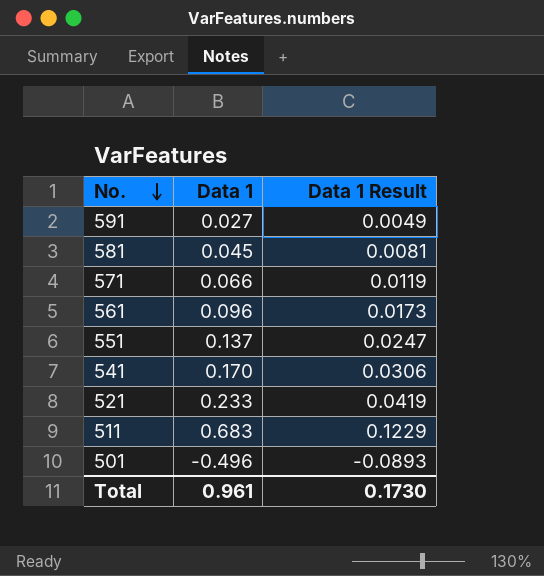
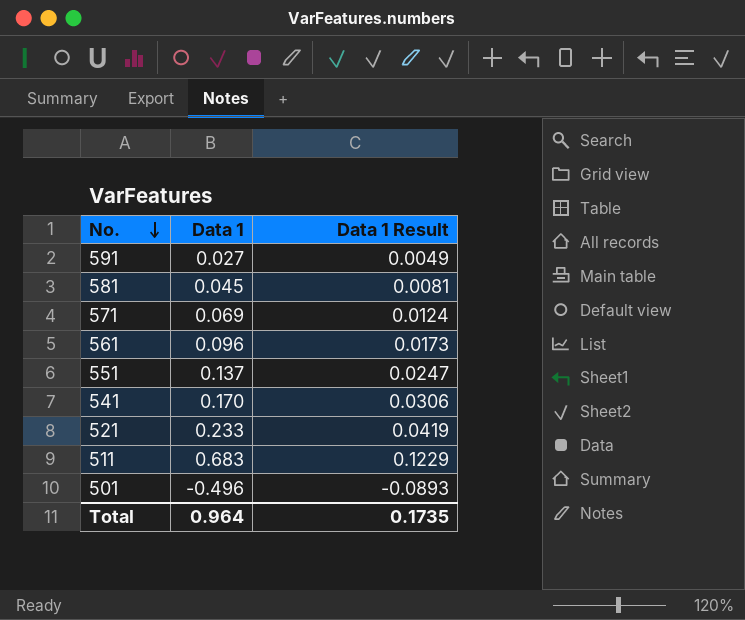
571 | Data 1: 0.066 -> 0.069
571 | Data 1 Result: 0.0119 -> 0.0124
Total | Data 1: 0.961 -> 0.964
Total | Data 1 Result: 0.1730 -> 0.1735

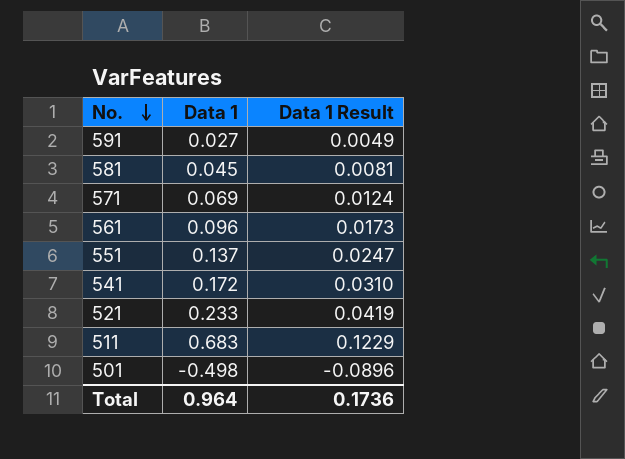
541 | Data 1: 0.170 -> 0.172
541 | Data 1 Result: 0.0306 -> 0.0310
501 | Data 1: -0.496 -> -0.498
501 | Data 1 Result: -0.0893 -> -0.0896
Total | Data 1 Result: 0.1735 -> 0.1736

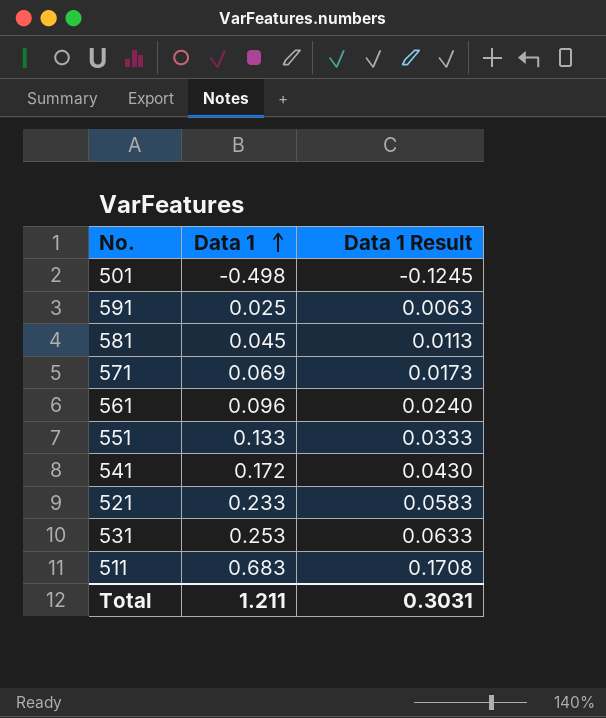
row order: No. descending -> Data 1 ascending
column Data 1 Result | formula: [Data 1] * 0.18 -> [Data 1] * 0.25
591 | Data 1: 0.027 -> 0.025
551 | Data 1: 0.137 -> 0.133
row 531: none -> 0.253 | 0.0633
Total | Data 1: 0.964 -> 1.211
Total | Data 1 Result: 0.1736 -> 0.3031

